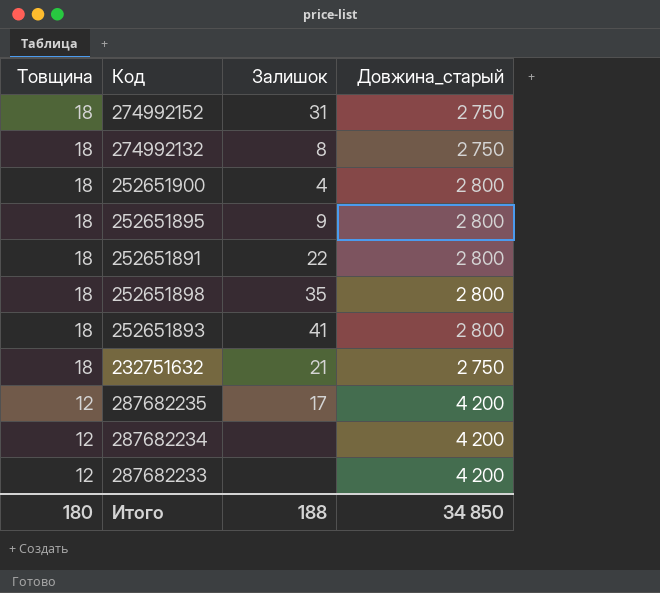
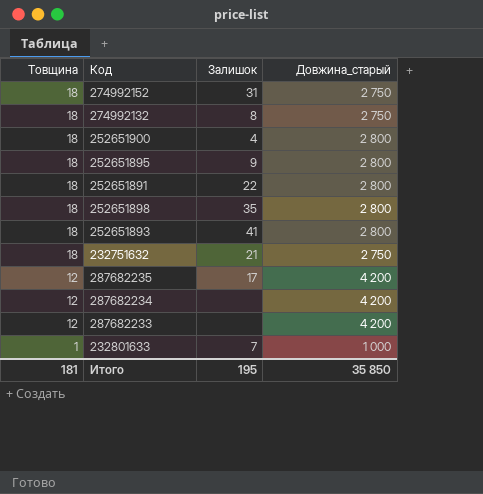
row 232801633: none -> 1 | 7 | 1 000
Итого | Товщина: 180 -> 181
Итого | Залишок: 188 -> 195
Итого | Довжина_старый: 34 850 -> 35 850

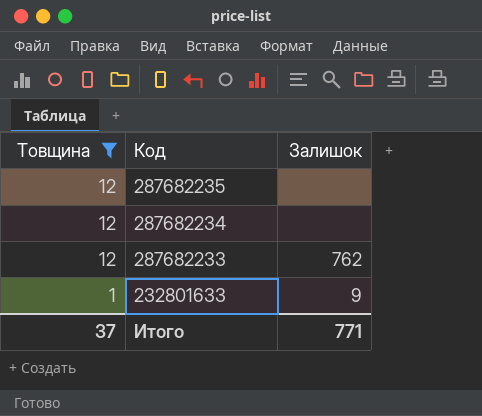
filter: none -> Товщина != 18
column Довжина_старый | position: 4 -> none
287682235 | Залишок: 17 -> none
287682233 | Залишок: none -> 762
232801633 | Залишок: 7 -> 9
Итого | Товщина: 181 -> 37
Итого | Залишок: 195 -> 771

